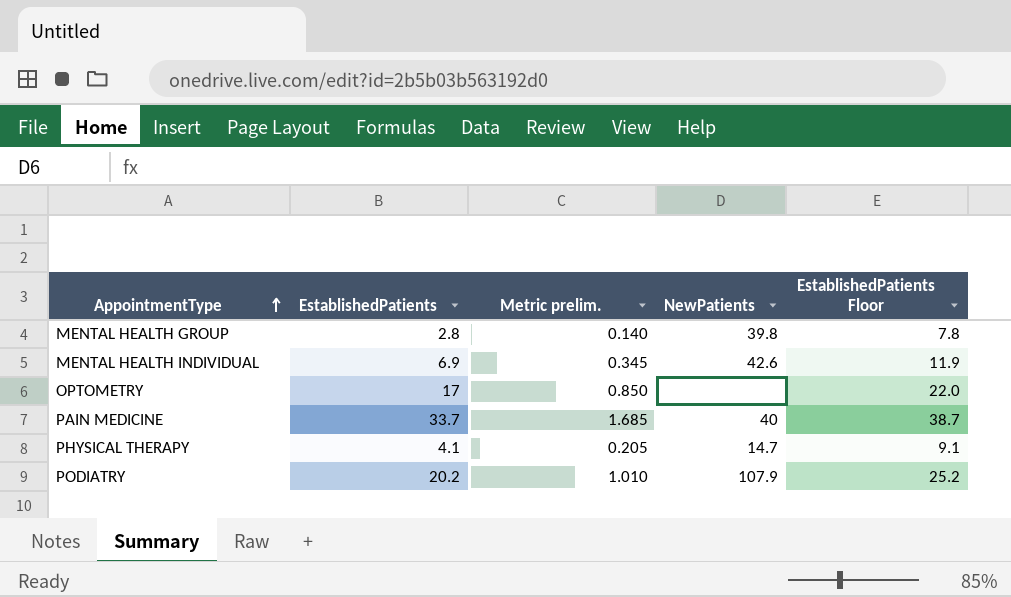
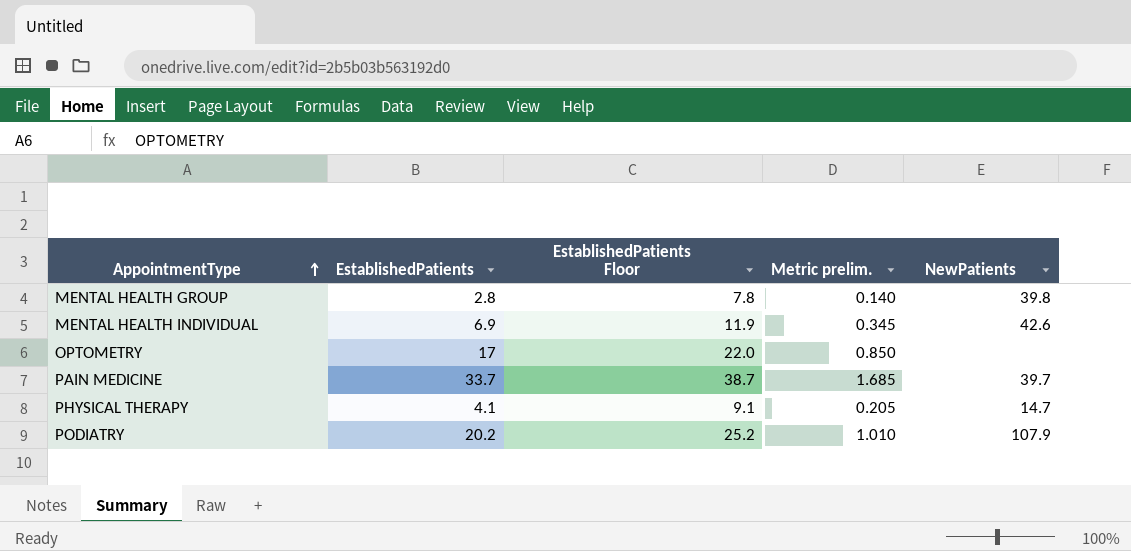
column EstablishedPatients Floor | position: 5 -> 3
PAIN MEDICINE | NewPatients: 40 -> 39.7

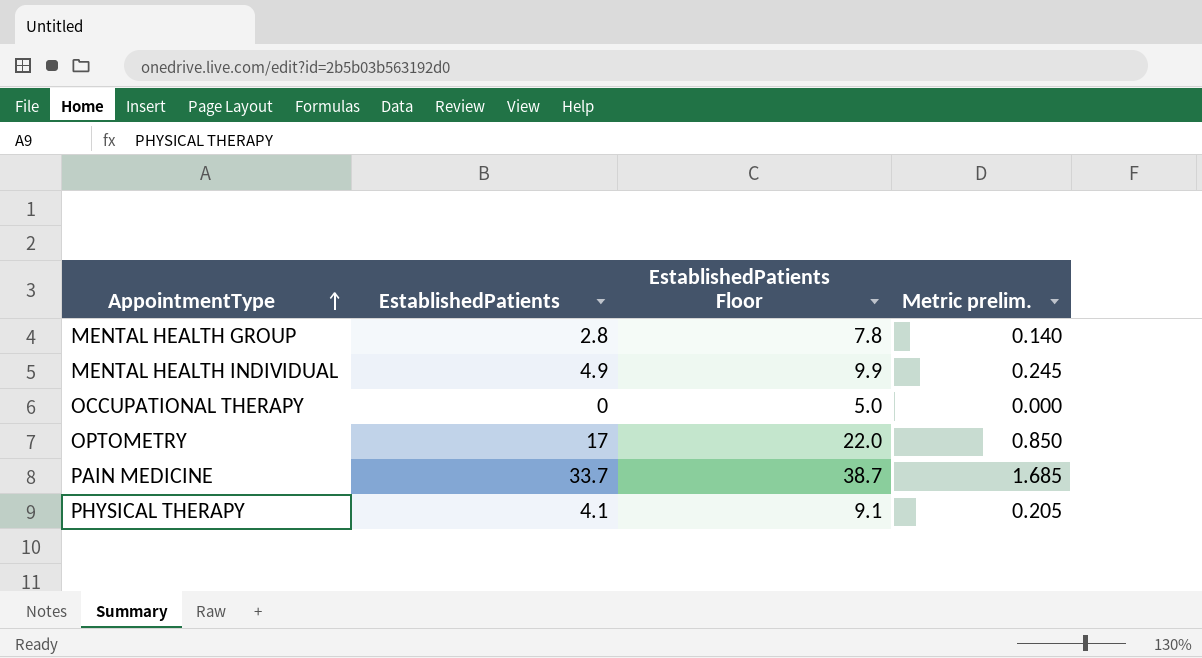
column NewPatients | position: 5 -> none
row PODIATRY: 20.2 | 25.2 | 1.010 | 107.9 -> none
MENTAL HEALTH INDIVIDUAL | EstablishedPatients: 6.9 -> 4.9
MENTAL HEALTH INDIVIDUAL | EstablishedPatients Floor: 11.9 -> 9.9
MENTAL HEALTH INDIVIDUAL | Metric prelim.: 0.345 -> 0.245
row OCCUPATIONAL THERAPY: none -> 0 | 5.0 | 0.000

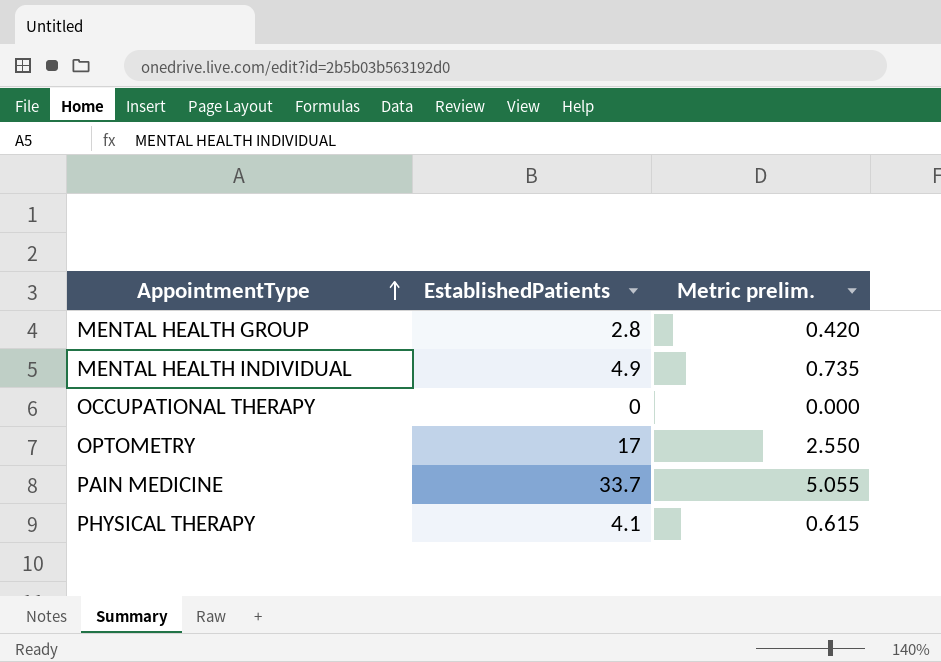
column EstablishedPatients Floor | formula: [EstablishedPatients] + 5 -> none
column Metric prelim. | formula: [EstablishedPatients] * 0.05 -> [EstablishedPatients] * 0.15

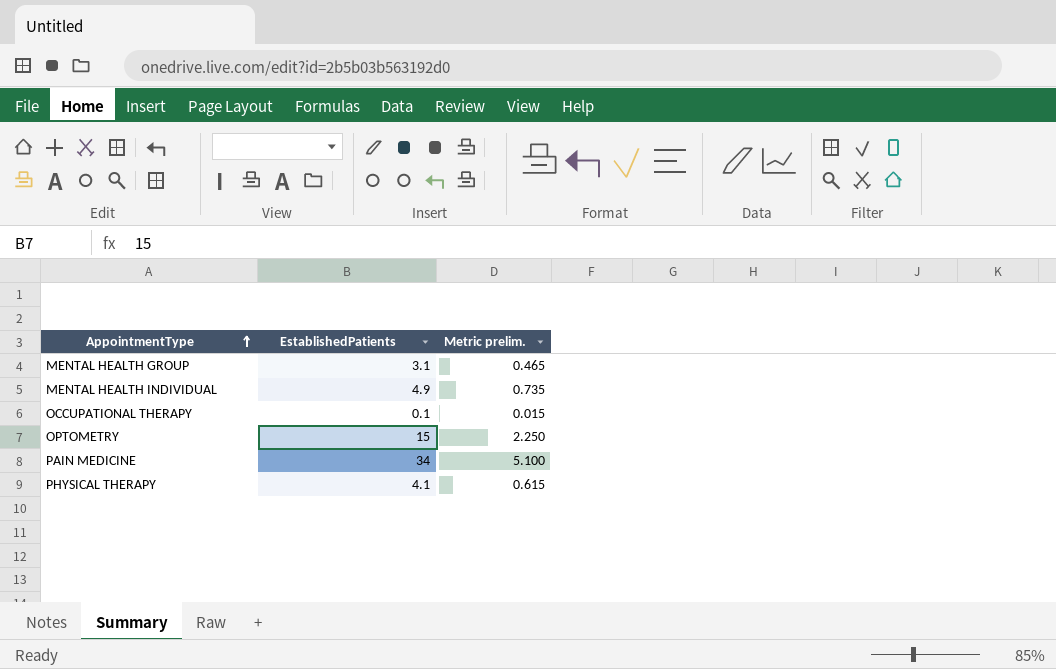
MENTAL HEALTH GROUP | EstablishedPatients: 2.8 -> 3.1
MENTAL HEALTH GROUP | Metric prelim.: 0.420 -> 0.465
OCCUPATIONAL THERAPY | EstablishedPatients: 0 -> 0.1
OCCUPATIONAL THERAPY | Metric prelim.: 0.000 -> 0.015
OPTOMETRY | EstablishedPatients: 17 -> 15
OPTOMETRY | Metric prelim.: 2.550 -> 2.250
PAIN MEDICINE | EstablishedPatients: 33.7 -> 34
PAIN MEDICINE | Metric prelim.: 5.055 -> 5.100

